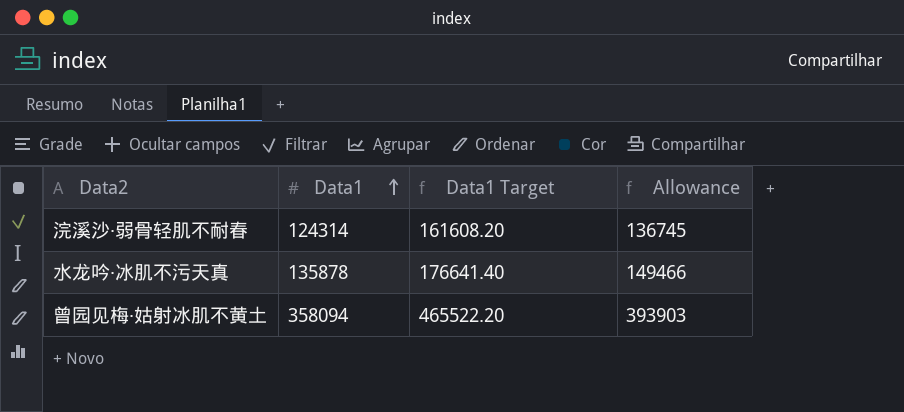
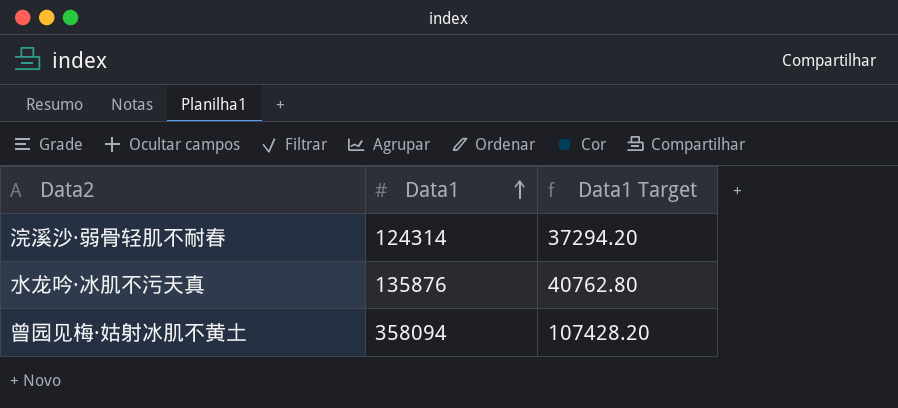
column Allowance | formula: [Data1] * 1.1 -> none
column Data1 Target | formula: [Data1] * 1.3 -> [Data1] * 0.3
水龙吟·冰肌不污天真 | Data1: 135878 -> 135876

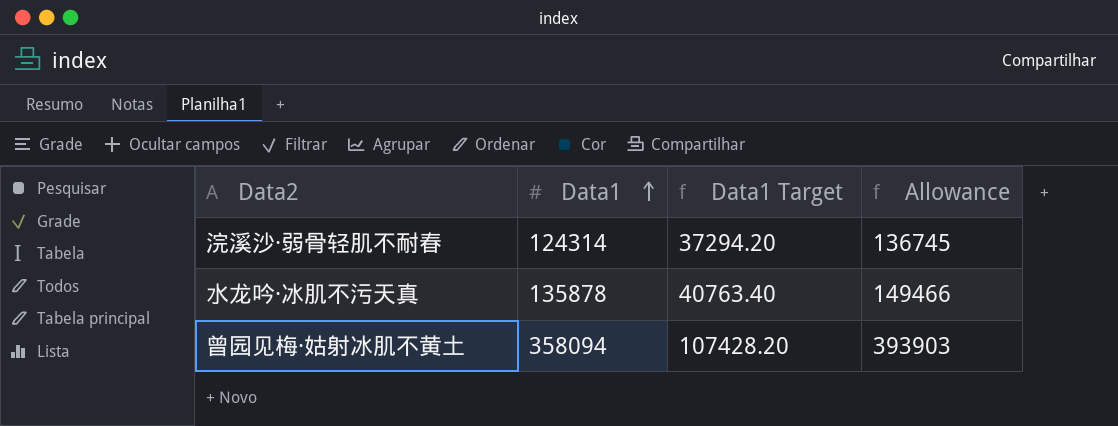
column Allowance | formula: none -> [Data1] * 1.1
水龙吟·冰肌不污天真 | Data1: 135876 -> 135878
水龙吟·冰肌不污天真 | Data1 Target: 40762.80 -> 40763.40

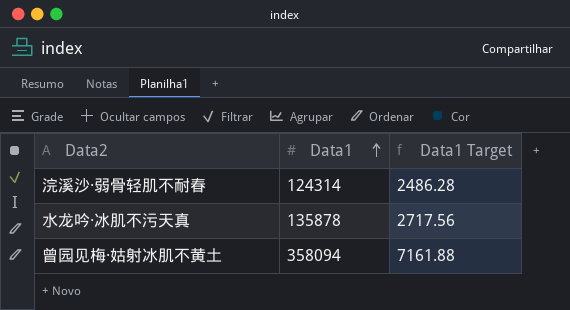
column Allowance | formula: [Data1] * 1.1 -> none
column Data1 Target | formula: [Data1] * 0.3 -> [Data1] * 0.02

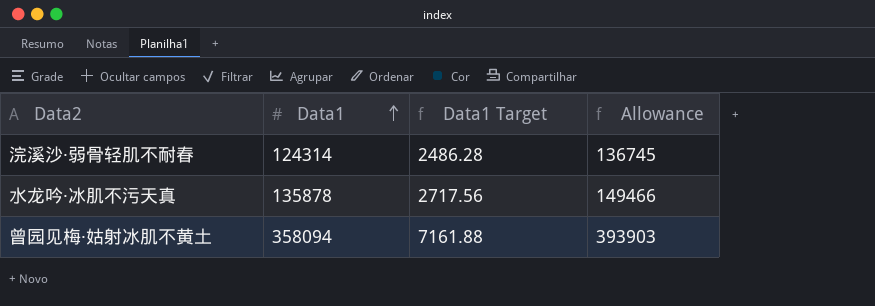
column Allowance | formula: none -> [Data1] * 1.1

